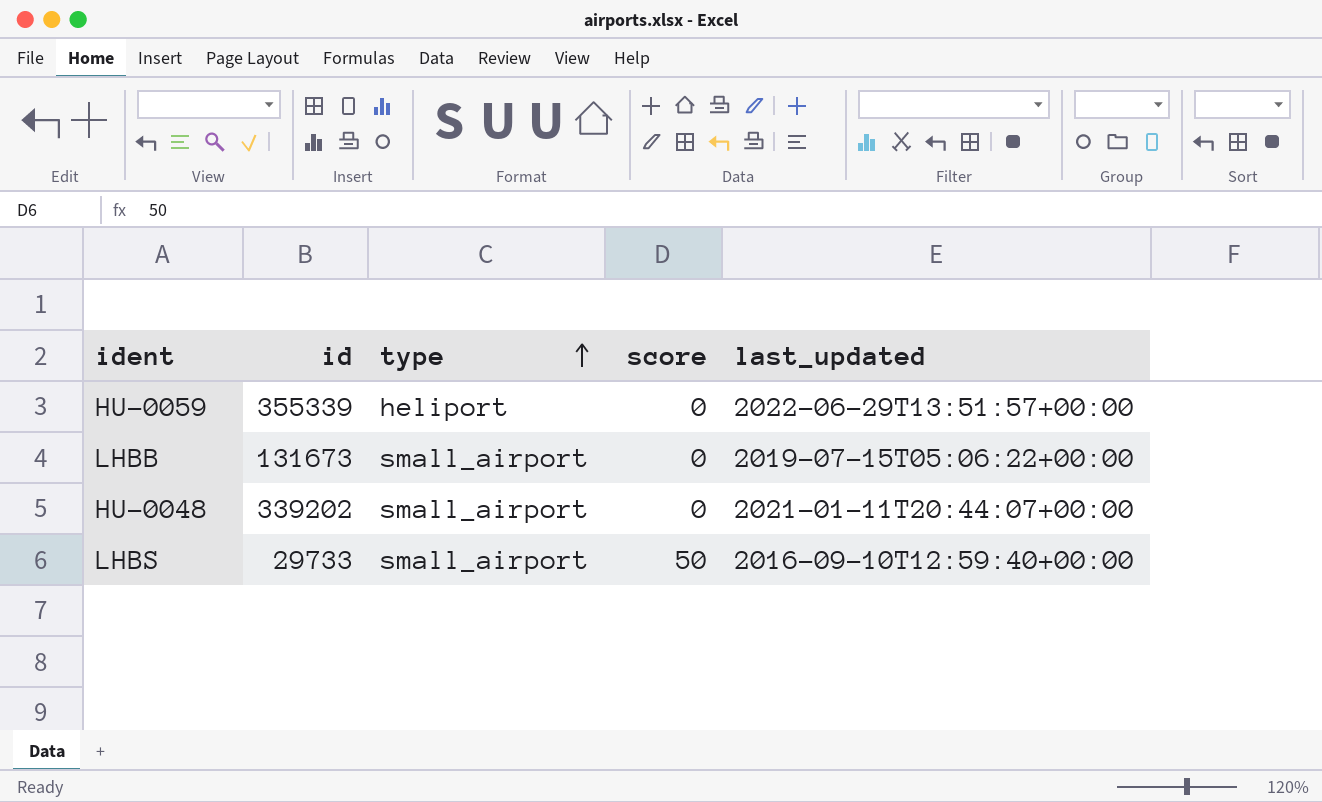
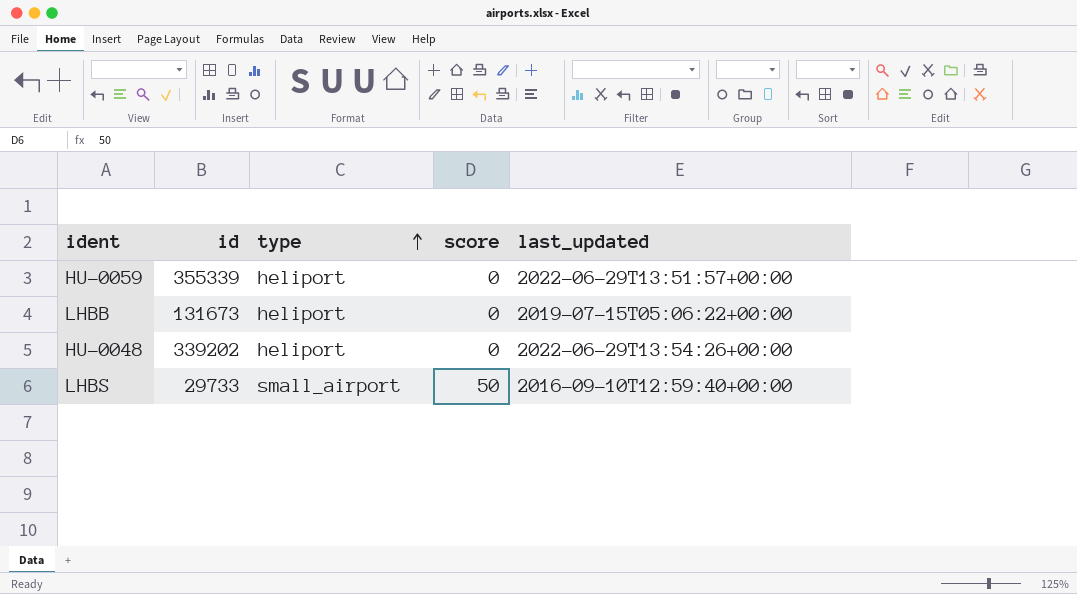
LHBB | type: small_airport -> heliport
HU-0048 | type: small_airport -> heliport
HU-0048 | last_updated: 2021-01-11T20:44:07+00:00 -> 2022-06-29T13:54:26+00:00

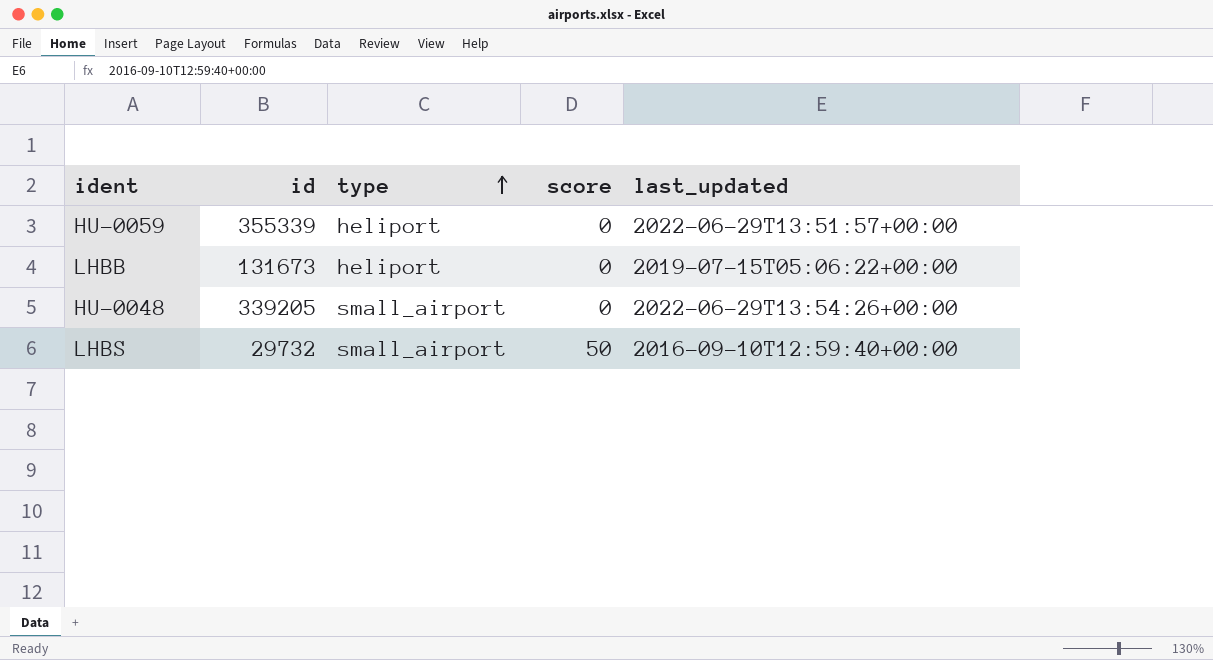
HU-0048 | id: 339202 -> 339205
HU-0048 | type: heliport -> small_airport
LHBS | id: 29733 -> 29732

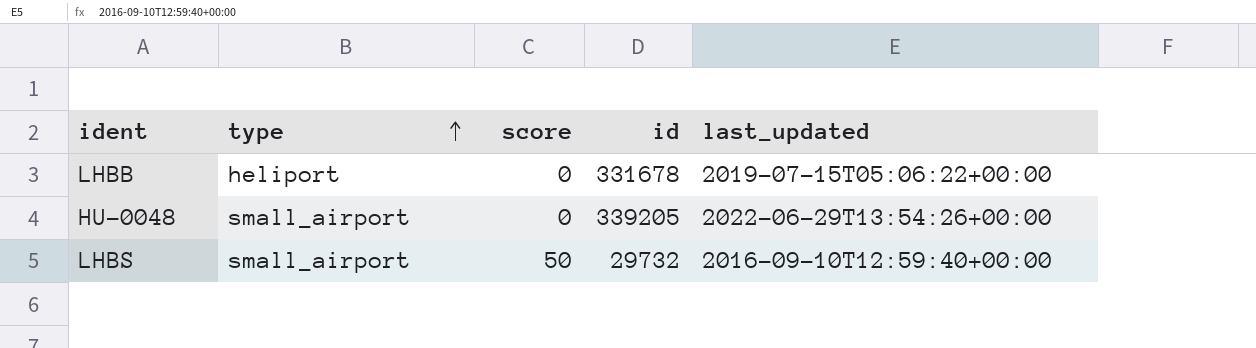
column id | position: 2 -> 4
row HU-0059: 355339 | heliport | 0 | 2022-06-29T13:51:57+00:00 -> none
LHBB | id: 131673 -> 331678

